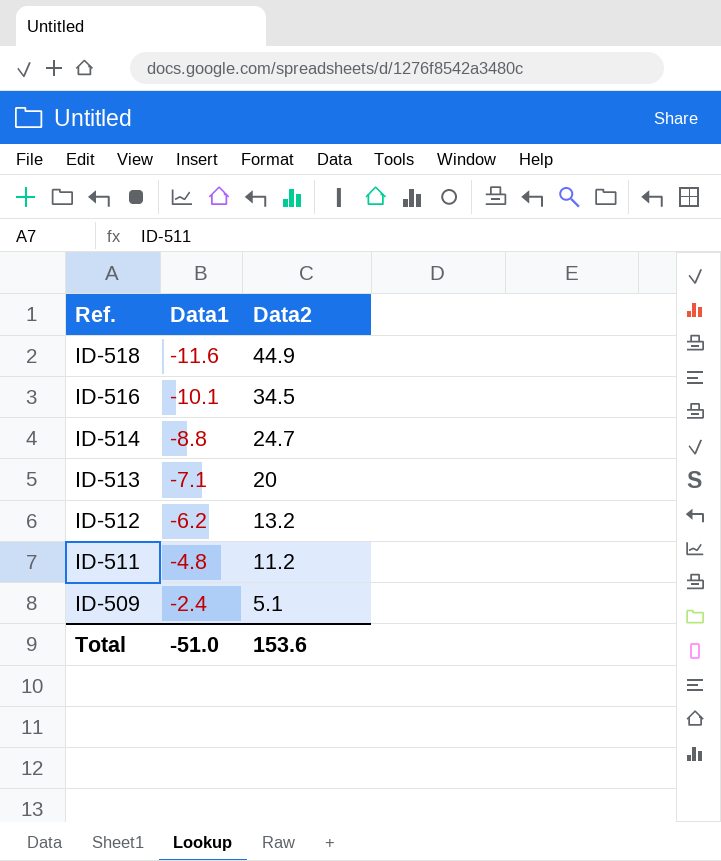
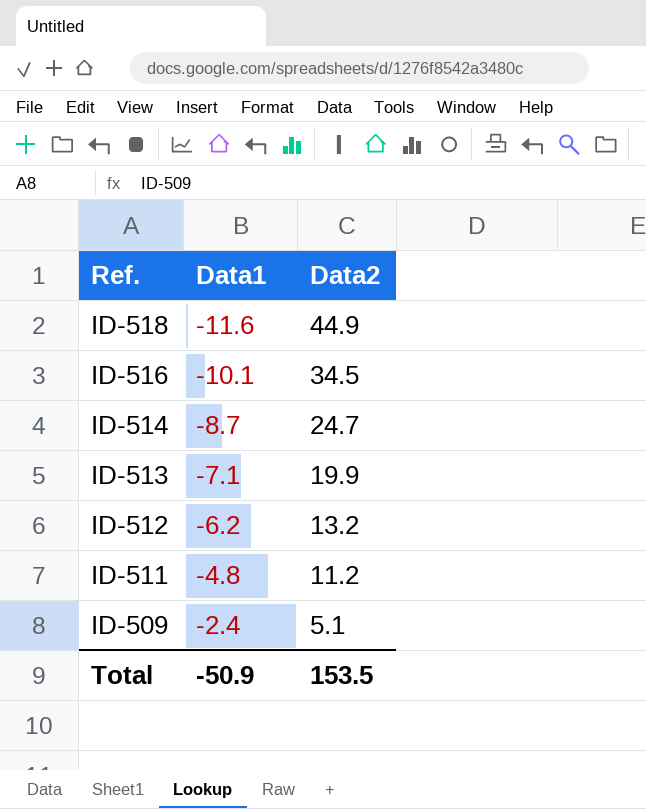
ID-514 | Data1: -8.8 -> -8.7
ID-513 | Data2: 20 -> 19.9
Total | Data1: -51.0 -> -50.9
Total | Data2: 153.6 -> 153.5

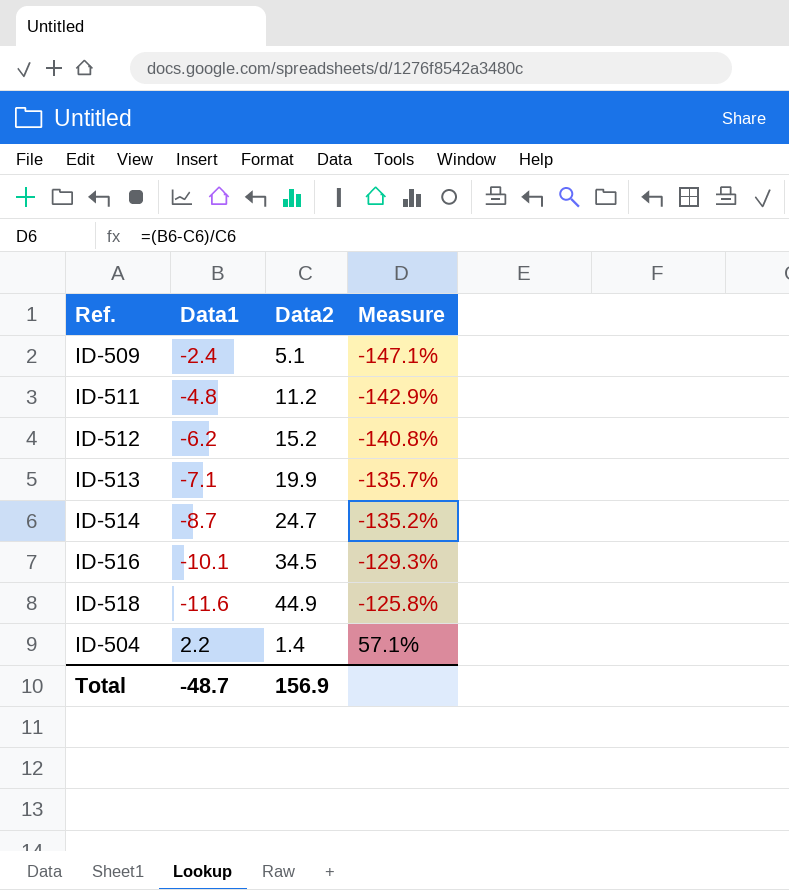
row order: Ref. descending -> Measure ascending
column Measure | formula: none -> ([Data1] - [Data2]) / [Data2]
ID-512 | Data2: 13.2 -> 15.2
row ID-504: none -> 2.2 | 1.4 | 57.1%
Total | Data1: -50.9 -> -48.7
Total | Data2: 153.5 -> 156.9

